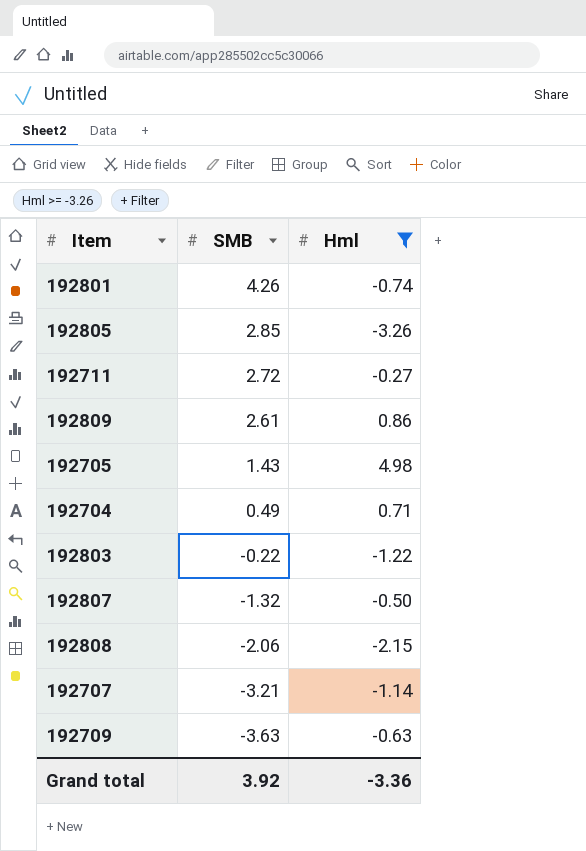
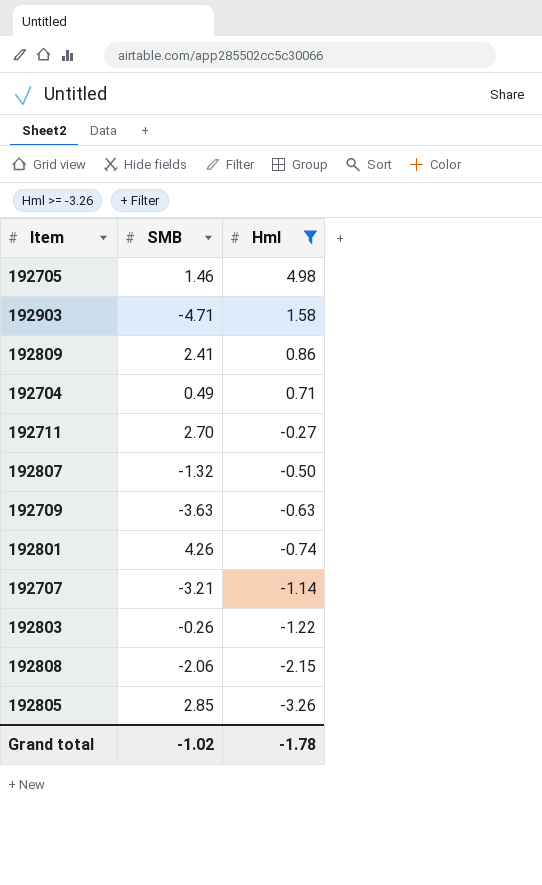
row order: SMB descending -> Hml descending
192705 | SMB: 1.43 -> 1.46
row 192903: none -> -4.71 | 1.58
192809 | SMB: 2.61 -> 2.41
192711 | SMB: 2.72 -> 2.70
192803 | SMB: -0.22 -> -0.26
Grand total | SMB: 3.92 -> -1.02
Grand total | Hml: -3.36 -> -1.78

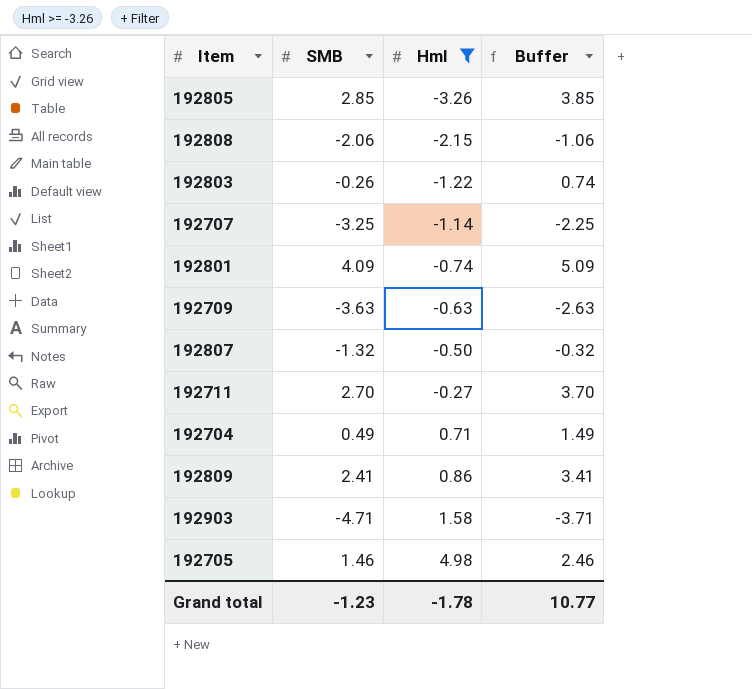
row order: Hml descending -> Hml ascending
column Buffer | formula: none -> [SMB] + 1
192707 | SMB: -3.21 -> -3.25
192801 | SMB: 4.26 -> 4.09
Grand total | SMB: -1.02 -> -1.23

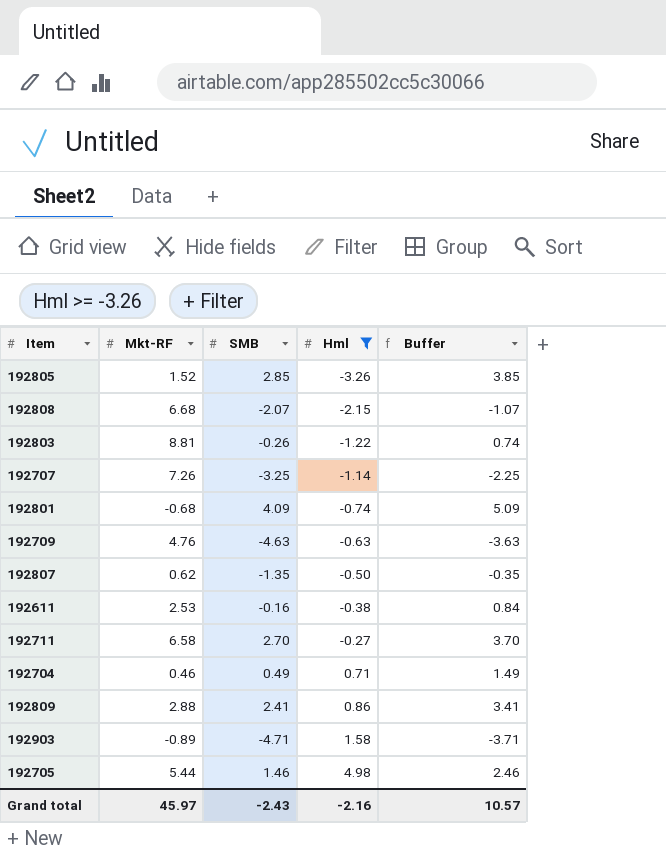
column Mkt-RF | position: none -> 2
192808 | SMB: -2.06 -> -2.07
192808 | Buffer: -1.06 -> -1.07
192709 | SMB: -3.63 -> -4.63
192709 | Buffer: -2.63 -> -3.63
192807 | SMB: -1.32 -> -1.35
192807 | Buffer: -0.32 -> -0.35
row 192611: none -> 2.53 | -0.16 | -0.38 | 0.84
Grand total | SMB: -1.23 -> -2.43
Grand total | Hml: -1.78 -> -2.16
Grand total | Buffer: 10.77 -> 10.57

